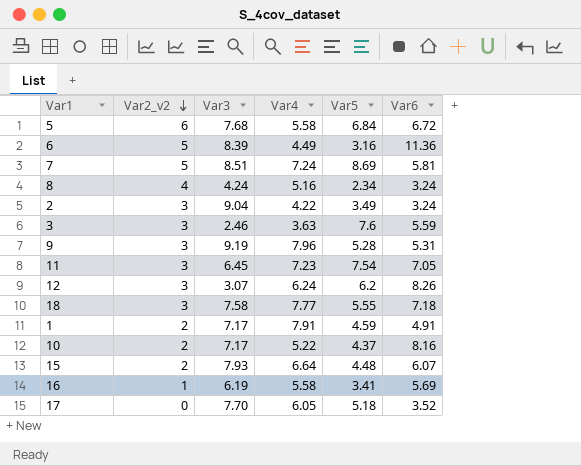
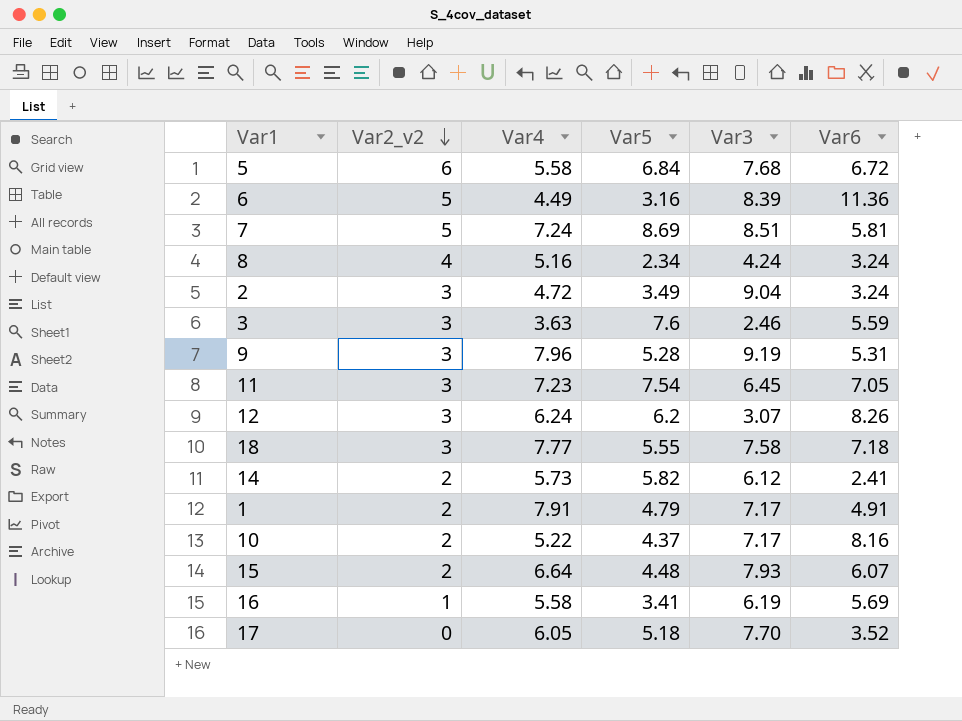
column Var3 | position: 3 -> 5
2 | Var4: 4.22 -> 4.72
row 14: none -> 2 | 5.73 | 5.82 | 6.12 | 2.41
1 | Var5: 4.59 -> 4.79

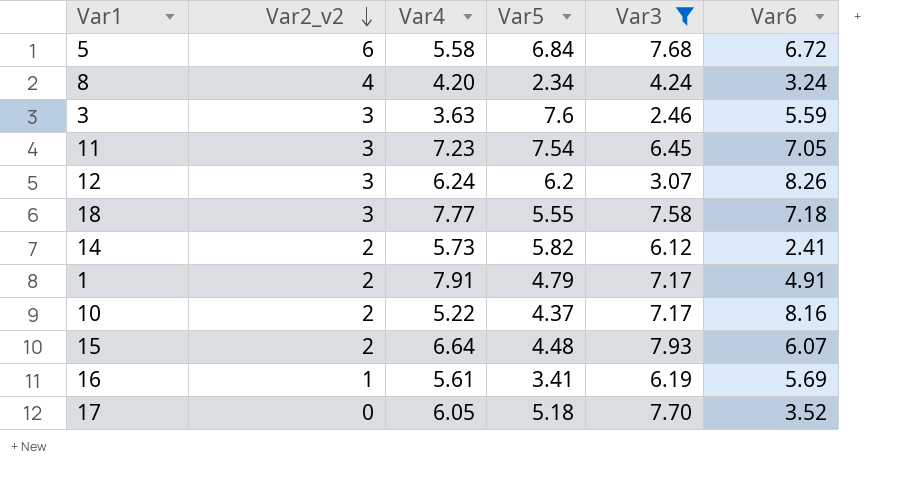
filter: none -> Var3 <= 7.93
8 | Var4: 5.16 -> 4.20
16 | Var4: 5.58 -> 5.61

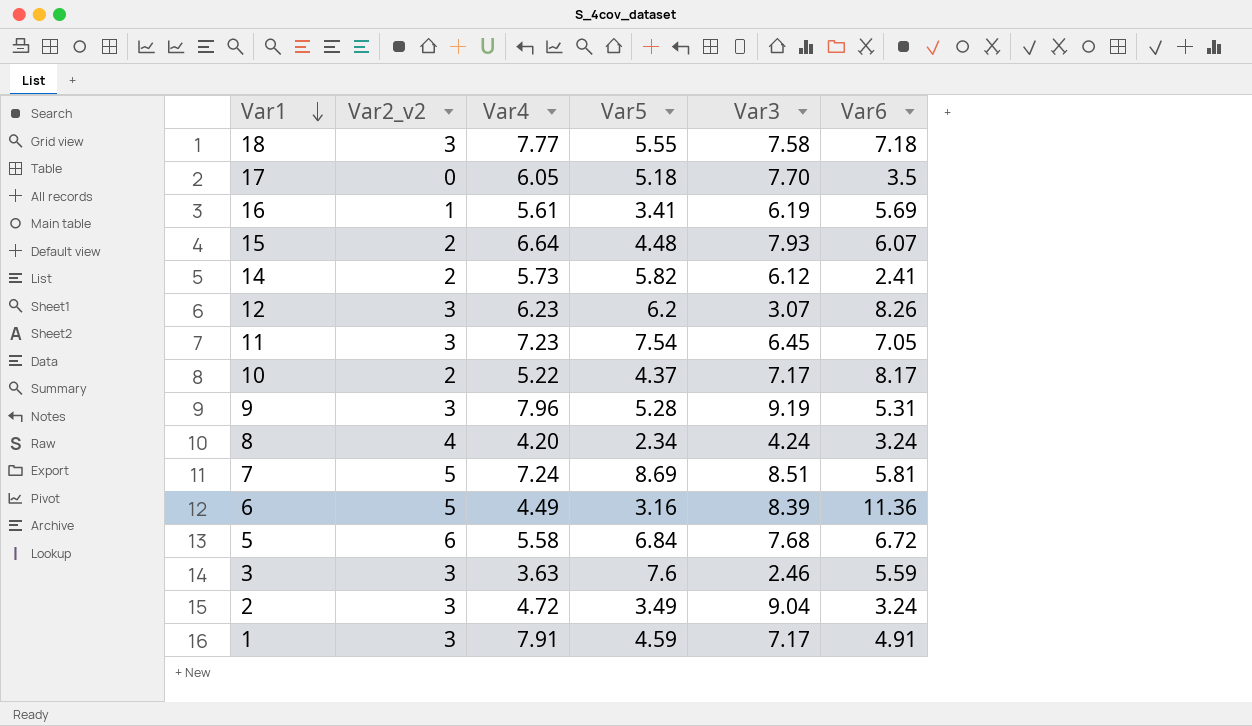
filter: Var3 <= 7.93 -> none
row order: Var2_v2 descending -> Var1 descending
17 | Var6: 3.52 -> 3.5
12 | Var4: 6.24 -> 6.23
10 | Var6: 8.16 -> 8.17
1 | Var2_v2: 2 -> 3
1 | Var5: 4.79 -> 4.59

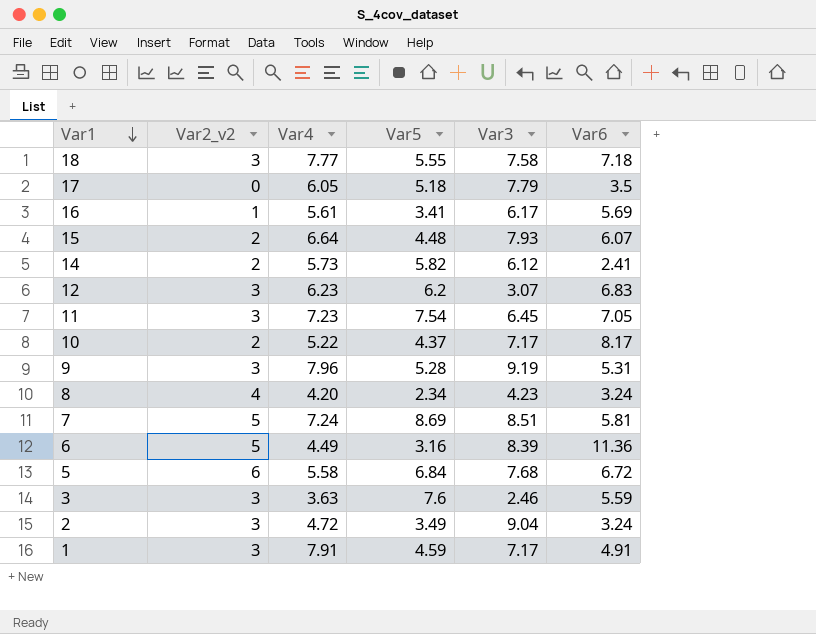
17 | Var3: 7.70 -> 7.79
16 | Var3: 6.19 -> 6.17
12 | Var6: 8.26 -> 6.83
8 | Var3: 4.24 -> 4.23

